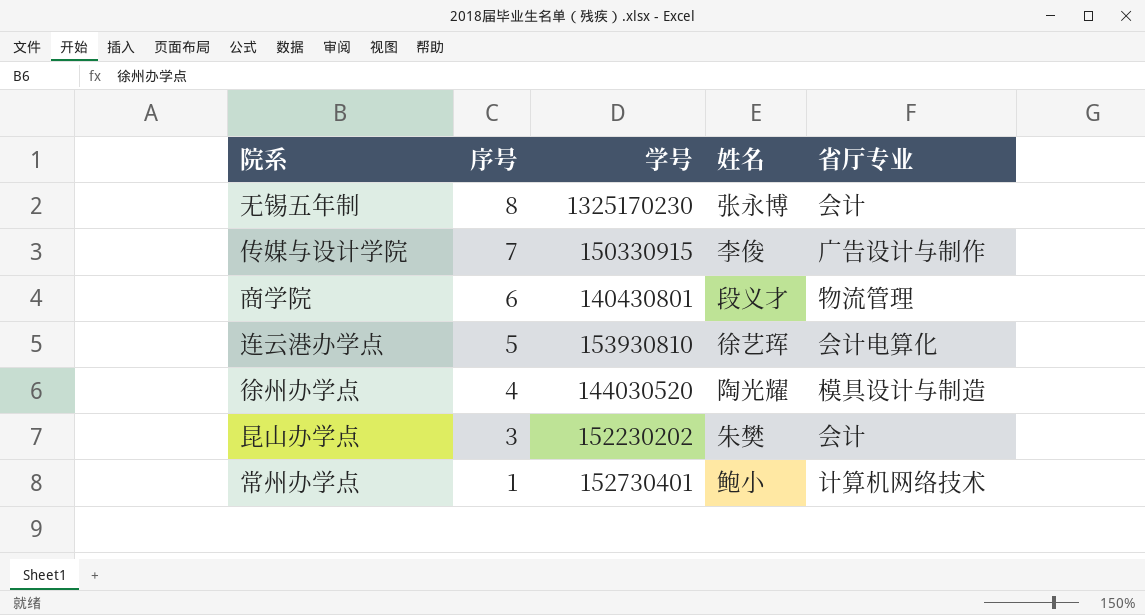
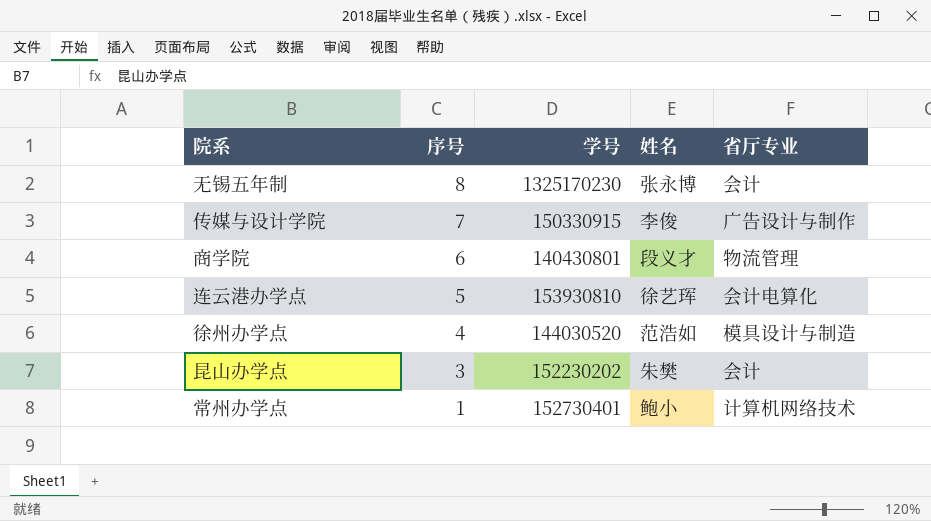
徐州办学点 | 姓名: 陶光耀 -> 范浩如

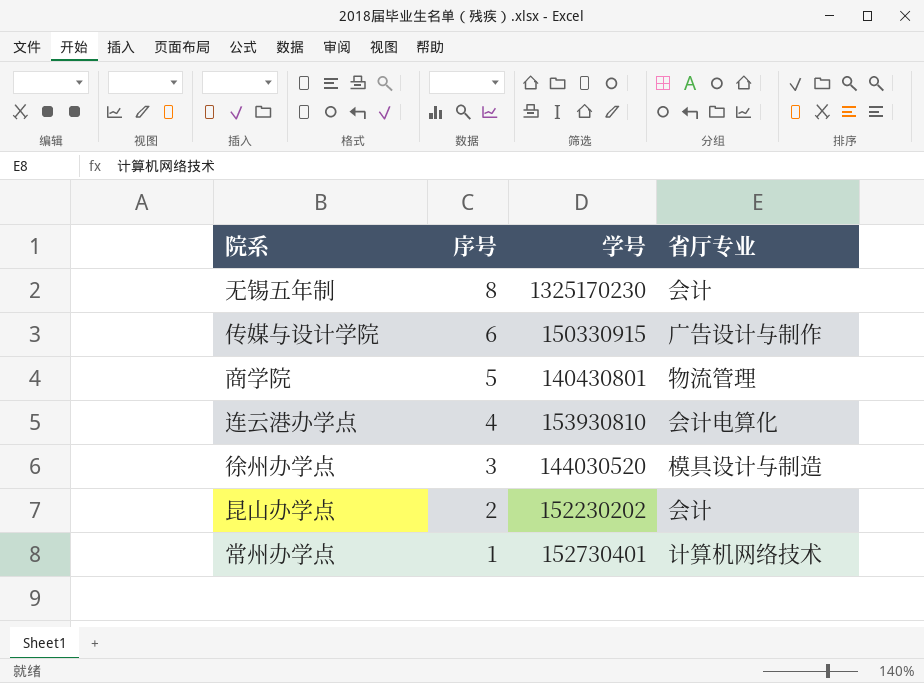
column 姓名 | position: 4 -> none
传媒与设计学院 | 序号: 7 -> 6
商学院 | 序号: 6 -> 5
连云港办学点 | 序号: 5 -> 4
徐州办学点 | 序号: 4 -> 3
昆山办学点 | 序号: 3 -> 2

